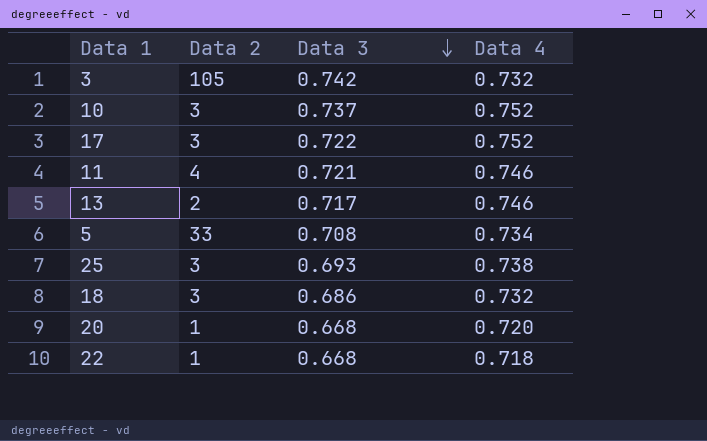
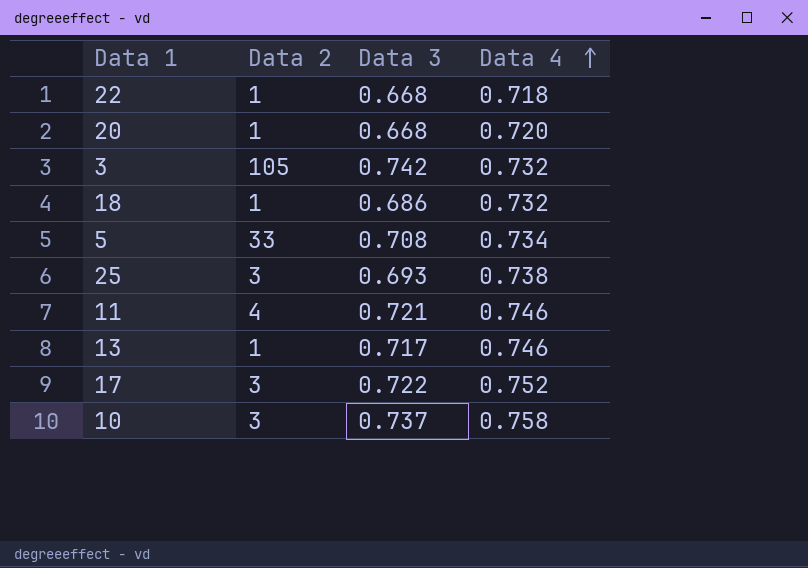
row order: Data 3 descending -> Data 4 ascending
18 | Data 2: 3 -> 1
13 | Data 2: 2 -> 1
10 | Data 4: 0.752 -> 0.758

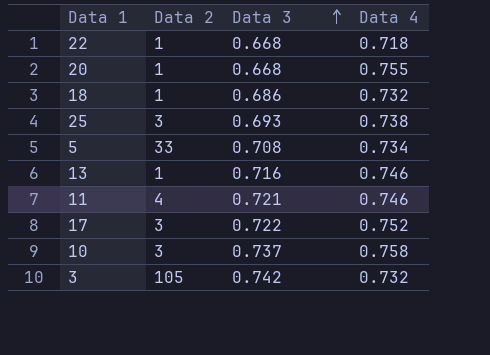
row order: Data 4 ascending -> Data 3 ascending
20 | Data 4: 0.720 -> 0.755
13 | Data 3: 0.717 -> 0.716

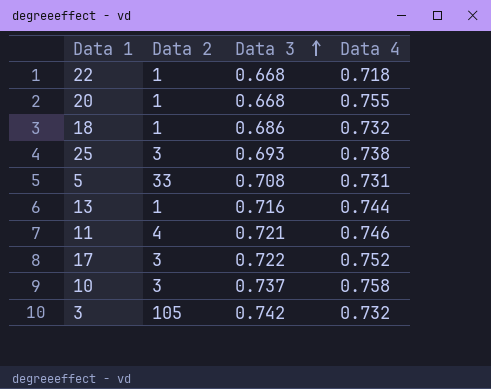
5 | Data 4: 0.734 -> 0.731
13 | Data 4: 0.746 -> 0.744

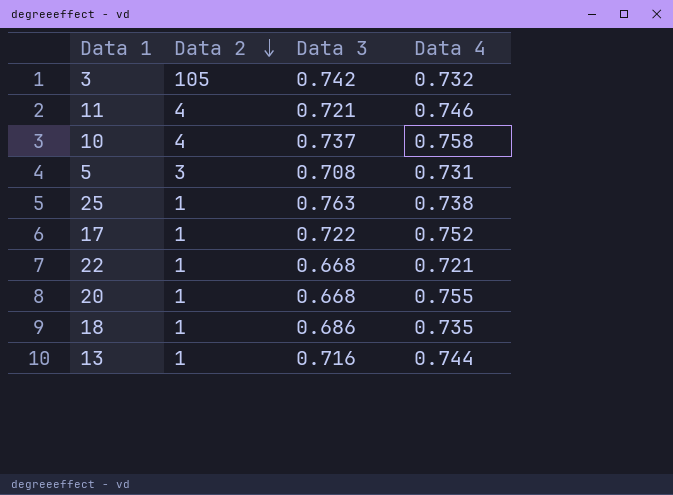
row order: Data 3 ascending -> Data 2 descending
10 | Data 2: 3 -> 4
5 | Data 2: 33 -> 3
25 | Data 2: 3 -> 1
25 | Data 3: 0.693 -> 0.763
17 | Data 2: 3 -> 1
22 | Data 4: 0.718 -> 0.721
18 | Data 4: 0.732 -> 0.735

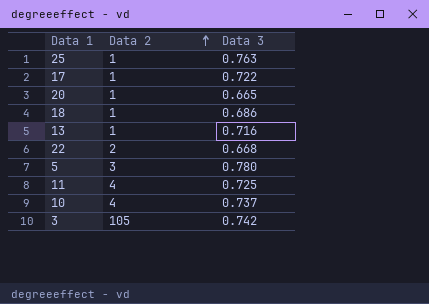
row order: Data 2 descending -> Data 2 ascending
column Data 4 | position: 4 -> none
20 | Data 3: 0.668 -> 0.665
22 | Data 2: 1 -> 2
5 | Data 3: 0.708 -> 0.780
11 | Data 3: 0.721 -> 0.725

